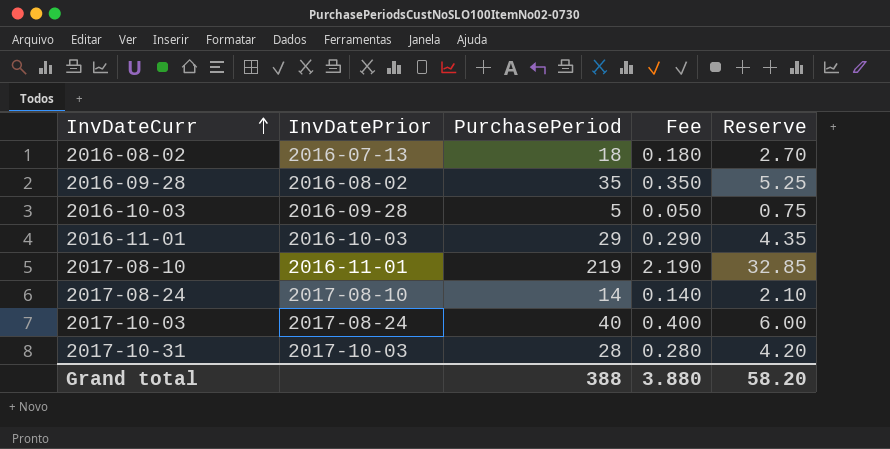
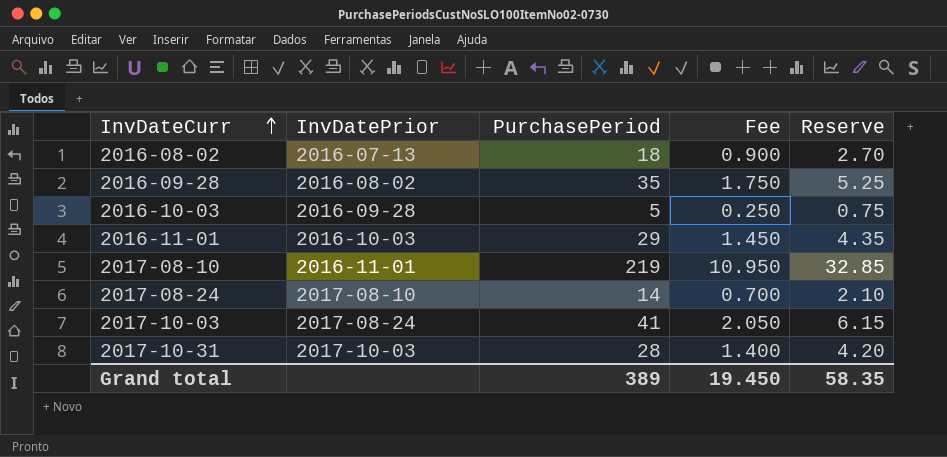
column Fee | formula: [PurchasePeriod] * 0.01 -> [PurchasePeriod] * 0.05
2017-10-03 | PurchasePeriod: 40 -> 41
2017-10-03 | Reserve: 6.00 -> 6.15
Grand total | PurchasePeriod: 388 -> 389
Grand total | Fee: 3.880 -> 19.450
Grand total | Reserve: 58.20 -> 58.35

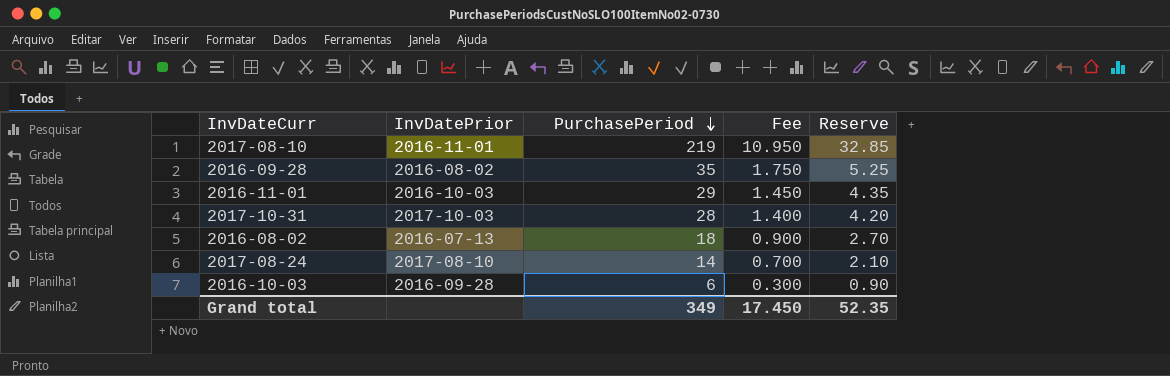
row order: InvDateCurr ascending -> PurchasePeriod descending
row 2017-10-03: 2017-08-24 | 41 | 2.050 | 6.15 -> none
2016-10-03 | PurchasePeriod: 5 -> 6
2016-10-03 | Fee: 0.250 -> 0.300
2016-10-03 | Reserve: 0.75 -> 0.90
Grand total | PurchasePeriod: 389 -> 349
Grand total | Fee: 19.450 -> 17.450
Grand total | Reserve: 58.35 -> 52.35

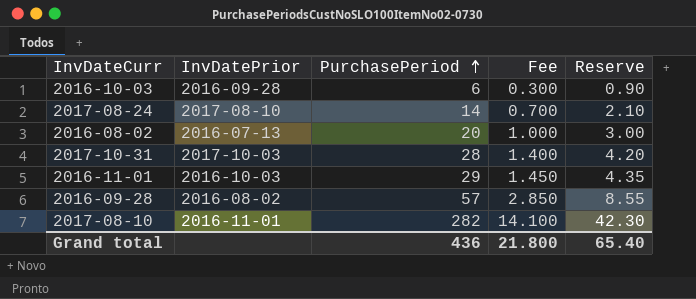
row order: PurchasePeriod descending -> PurchasePeriod ascending
2016-08-02 | PurchasePeriod: 18 -> 20
2016-08-02 | Fee: 0.900 -> 1.000
2016-08-02 | Reserve: 2.70 -> 3.00
2016-09-28 | PurchasePeriod: 35 -> 57
2016-09-28 | Fee: 1.750 -> 2.850
2016-09-28 | Reserve: 5.25 -> 8.55
2017-08-10 | PurchasePeriod: 219 -> 282
2017-08-10 | Fee: 10.950 -> 14.100
2017-08-10 | Reserve: 32.85 -> 42.30
Grand total | PurchasePeriod: 349 -> 436
Grand total | Fee: 17.450 -> 21.800
Grand total | Reserve: 52.35 -> 65.40

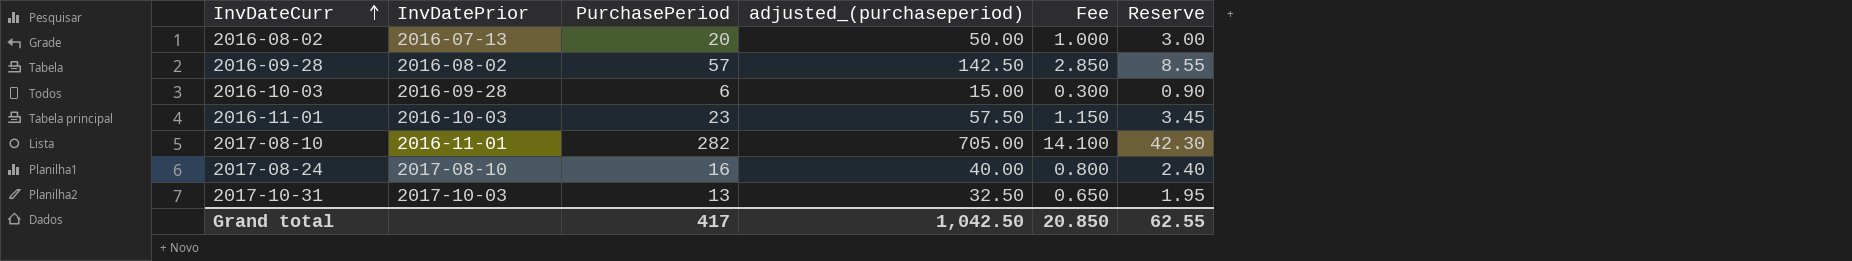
row order: PurchasePeriod ascending -> InvDateCurr ascending
column adjusted_(purchaseperiod) | formula: none -> [PurchasePeriod] * 2.5
2016-11-01 | PurchasePeriod: 29 -> 23
2016-11-01 | Fee: 1.450 -> 1.150
2016-11-01 | Reserve: 4.35 -> 3.45
2017-08-24 | PurchasePeriod: 14 -> 16
2017-08-24 | Fee: 0.700 -> 0.800
2017-08-24 | Reserve: 2.10 -> 2.40
2017-10-31 | PurchasePeriod: 28 -> 13
2017-10-31 | Fee: 1.400 -> 0.650
2017-10-31 | Reserve: 4.20 -> 1.95
Grand total | PurchasePeriod: 436 -> 417
Grand total | Fee: 21.800 -> 20.850
Grand total | Reserve: 65.40 -> 62.55

